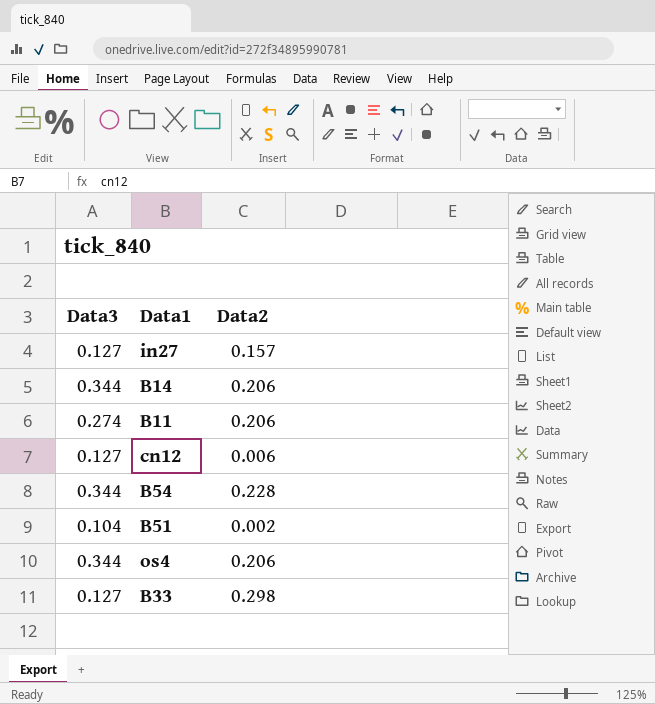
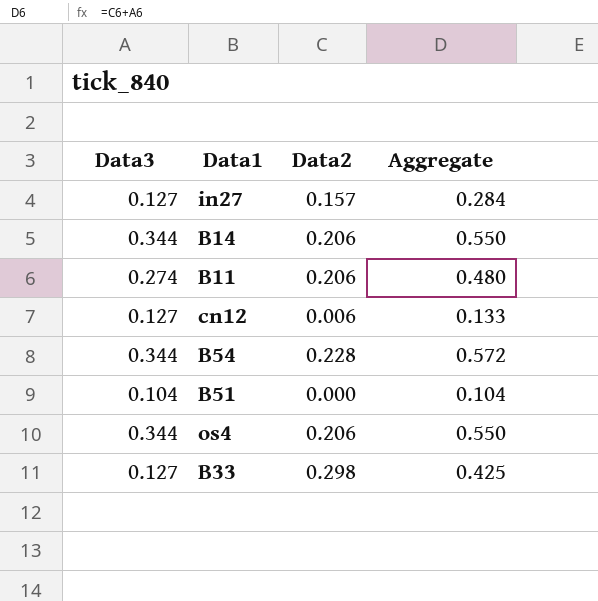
column Aggregate | formula: none -> [Data3] + [Data2]
B51 | Data2: 0.002 -> 0.000

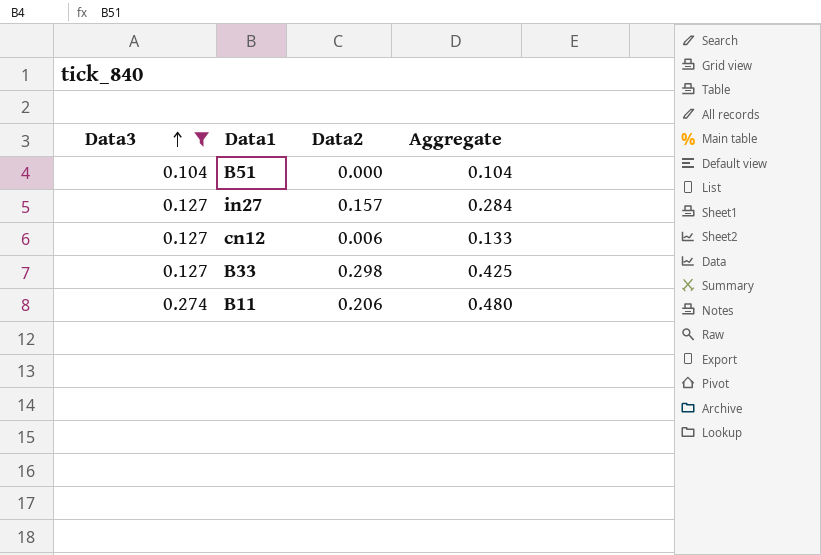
filter: none -> Data3 != 0.344
row order: none -> Data3 ascending

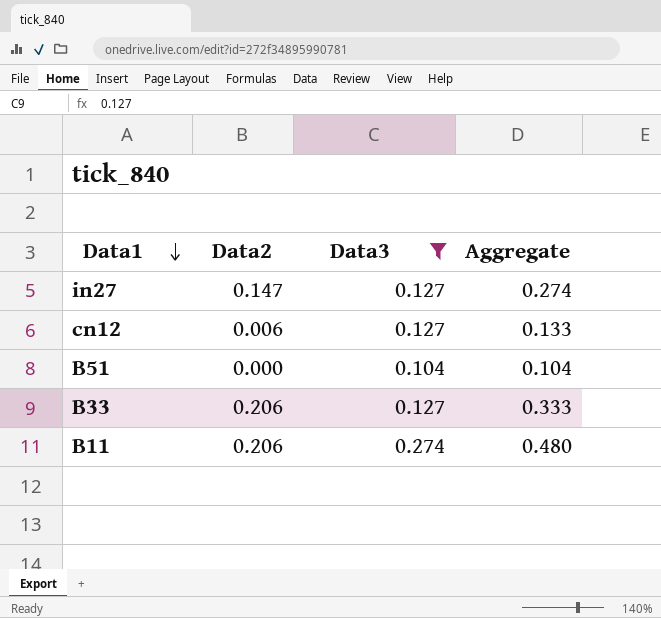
row order: Data3 ascending -> Data1 descending
column Data3 | position: 1 -> 3
in27 | Data2: 0.157 -> 0.147
in27 | Aggregate: 0.284 -> 0.274
B33 | Data2: 0.298 -> 0.206
B33 | Aggregate: 0.425 -> 0.333

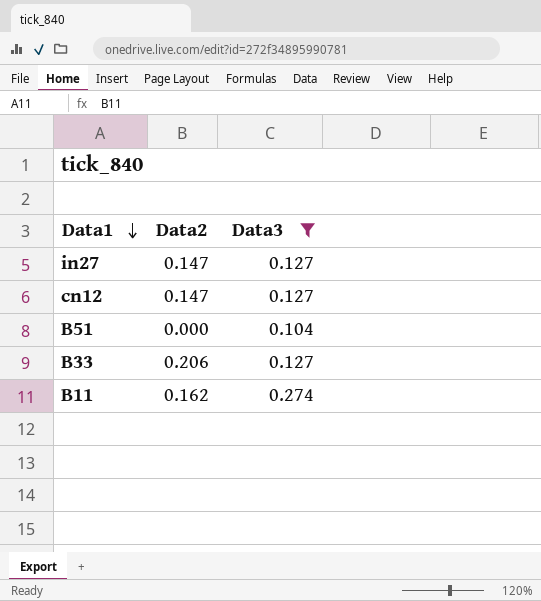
column Aggregate | formula: [Data2] + [Data3] -> none
cn12 | Data2: 0.006 -> 0.147
B11 | Data2: 0.206 -> 0.162

